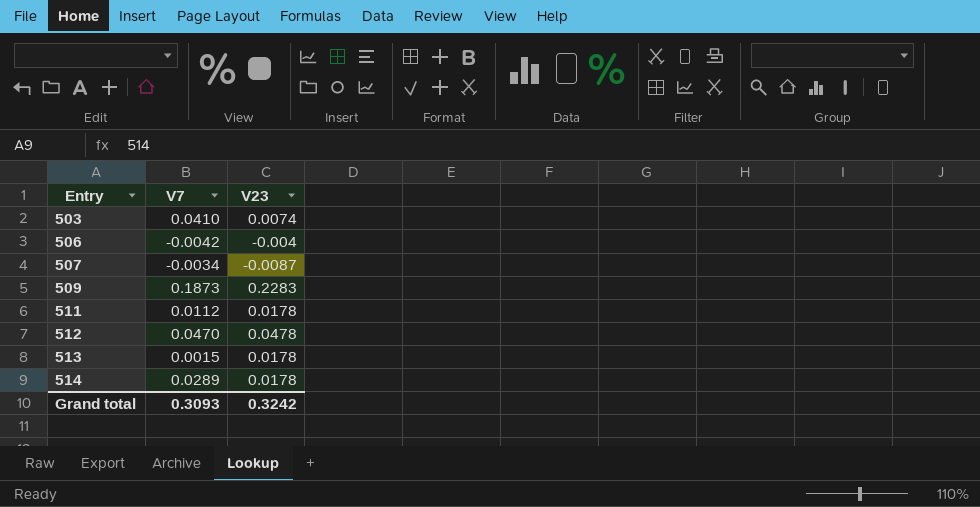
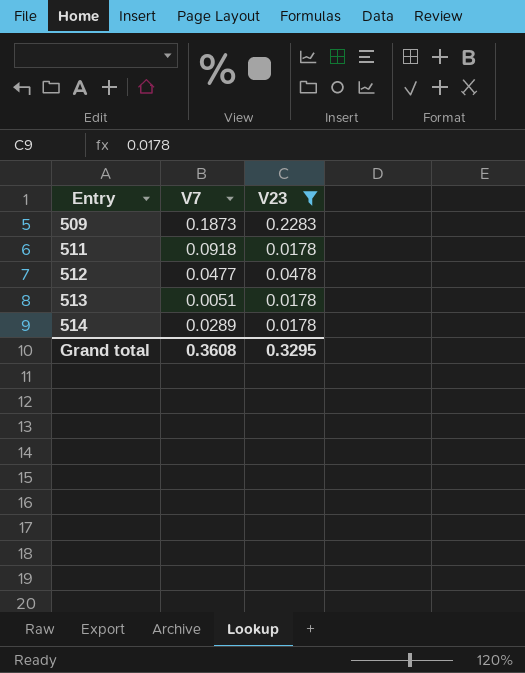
filter: none -> V23 >= 0.0178
511 | V7: 0.0112 -> 0.0918
512 | V7: 0.0470 -> 0.0477
513 | V7: 0.0015 -> 0.0051
Grand total | V7: 0.3093 -> 0.3608
Grand total | V23: 0.3242 -> 0.3295

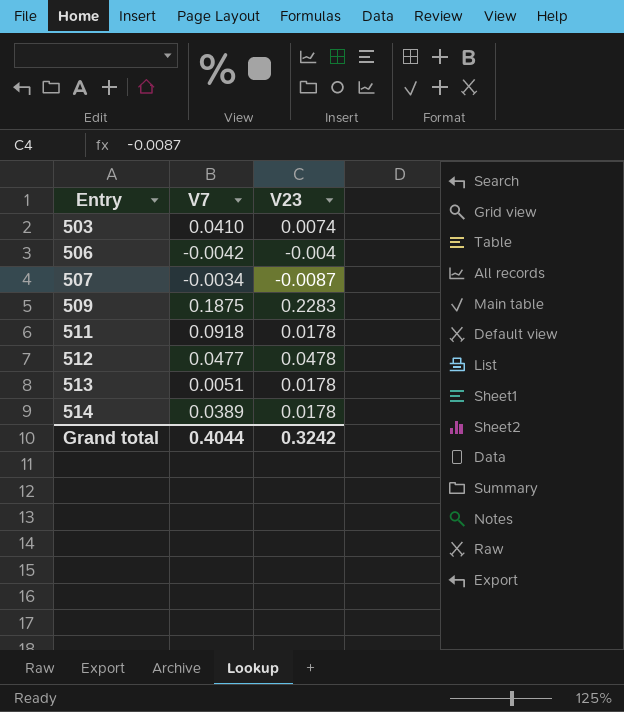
filter: V23 >= 0.0178 -> none
509 | V7: 0.1873 -> 0.1875
514 | V7: 0.0289 -> 0.0389
Grand total | V7: 0.3608 -> 0.4044
Grand total | V23: 0.3295 -> 0.3242

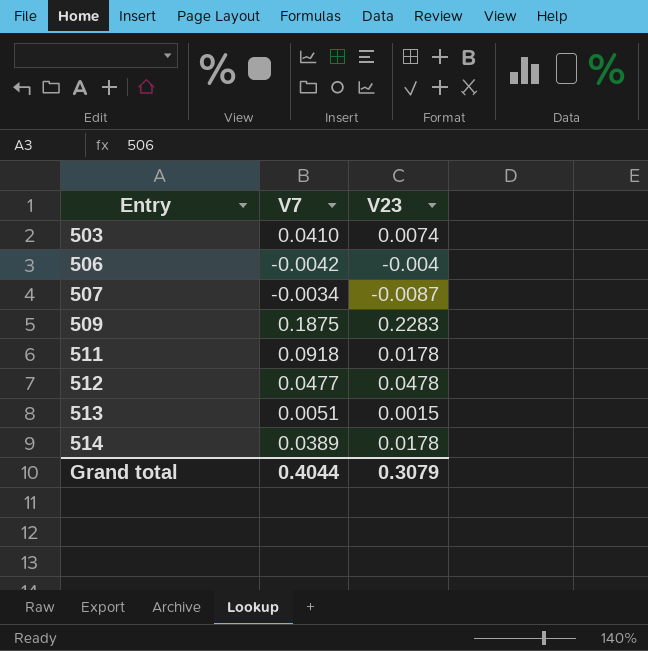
513 | V23: 0.0178 -> 0.0015
Grand total | V23: 0.3242 -> 0.3079

